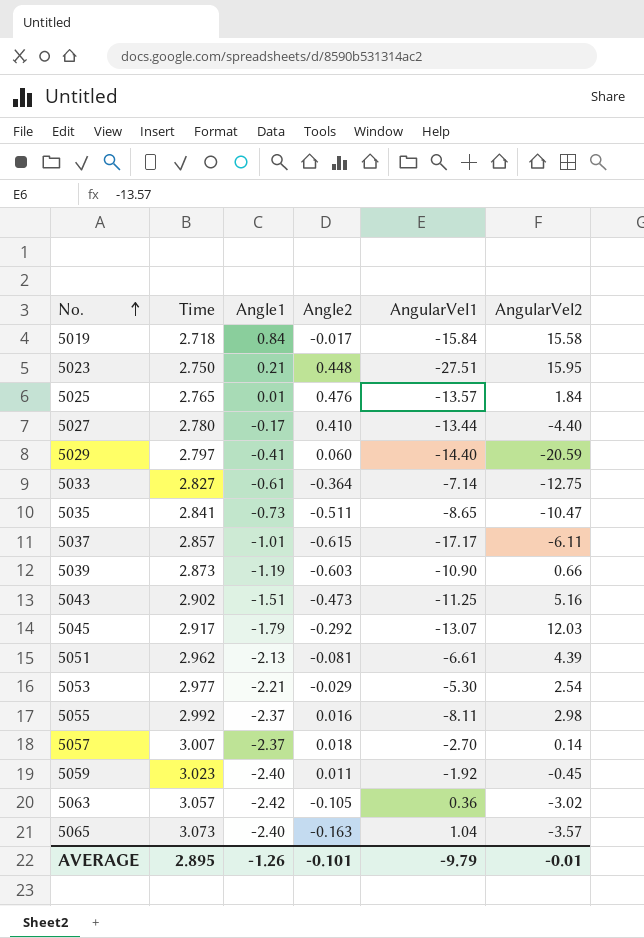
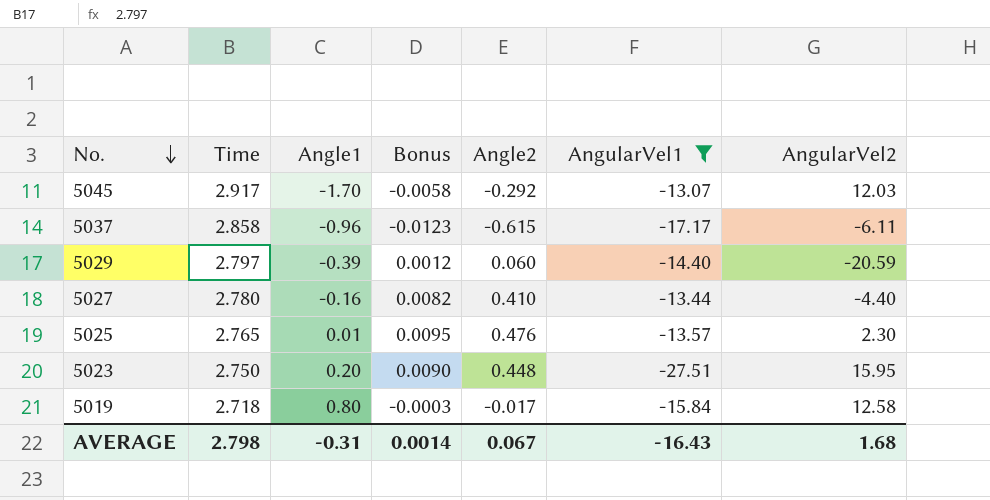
filter: none -> AngularVel1 <= -13.07
row order: No. ascending -> No. descending
column Bonus | formula: none -> [Angle2] * 0.02
5045 | Angle1: -1.79 -> -1.70
5037 | Time: 2.857 -> 2.858
5037 | Angle1: -1.01 -> -0.96
5029 | Angle1: -0.41 -> -0.39
5027 | Angle1: -0.17 -> -0.16
5025 | AngularVel2: 1.84 -> 2.30
5023 | Angle1: 0.21 -> 0.20
5019 | Angle1: 0.84 -> 0.80
5019 | AngularVel2: 15.58 -> 12.58
AVERAGE | Time: 2.895 -> 2.798
AVERAGE | Angle1: -1.26 -> -0.31
AVERAGE | Angle2: -0.101 -> 0.067
AVERAGE | AngularVel1: -9.79 -> -16.43
AVERAGE | AngularVel2: -0.01 -> 1.68

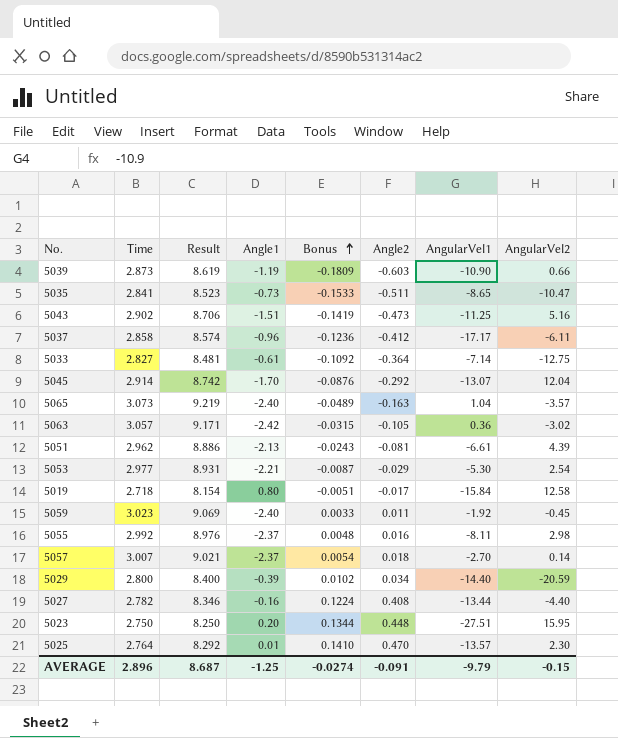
filter: AngularVel1 <= -13.07 -> none
row order: No. descending -> Bonus ascending
column Result | formula: none -> [Time] * 3
column Bonus | formula: [Angle2] * 0.02 -> [Angle2] * 0.3
5037 | Angle2: -0.615 -> -0.412
5045 | Time: 2.917 -> 2.914
5045 | AngularVel2: 12.03 -> 12.04
5029 | Time: 2.797 -> 2.800
5029 | Angle2: 0.060 -> 0.034
5027 | Time: 2.780 -> 2.782
5027 | Angle2: 0.410 -> 0.408
5025 | Time: 2.765 -> 2.764
5025 | Angle2: 0.476 -> 0.470
AVERAGE | Time: 2.798 -> 2.896
AVERAGE | Angle1: -0.31 -> -1.25
AVERAGE | Bonus: 0.0014 -> -0.0274
AVERAGE | Angle2: 0.067 -> -0.091
AVERAGE | AngularVel1: -16.43 -> -9.79
AVERAGE | AngularVel2: 1.68 -> -0.15

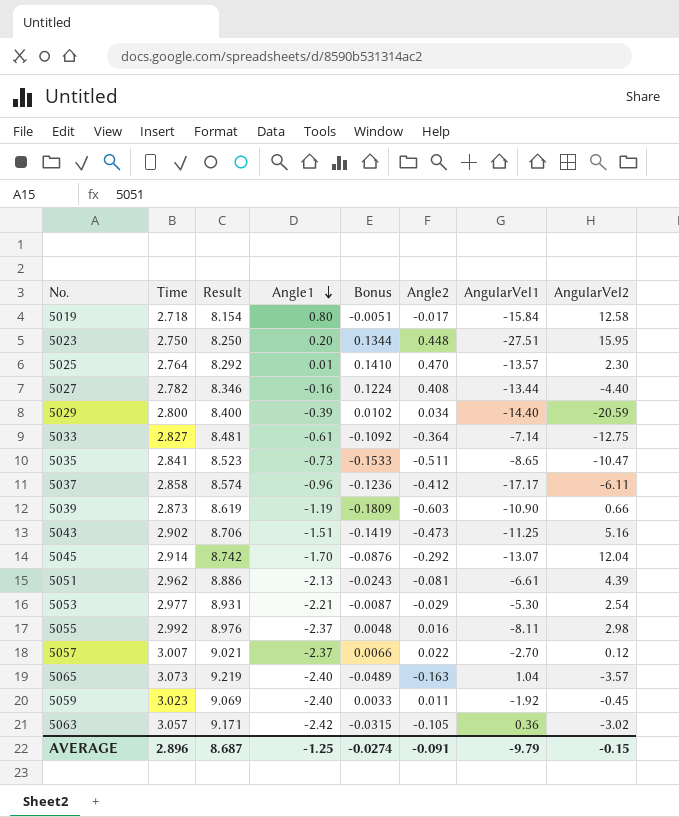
row order: Bonus ascending -> Angle1 descending
5057 | Bonus: 0.0054 -> 0.0066
5057 | Angle2: 0.018 -> 0.022
5057 | AngularVel2: 0.14 -> 0.12

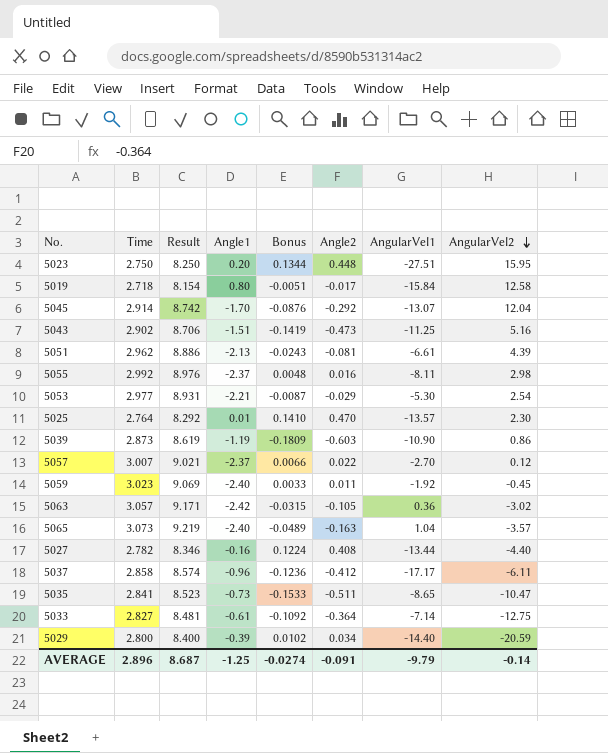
row order: Angle1 descending -> AngularVel2 descending
5039 | AngularVel2: 0.66 -> 0.86
AVERAGE | AngularVel2: -0.15 -> -0.14

